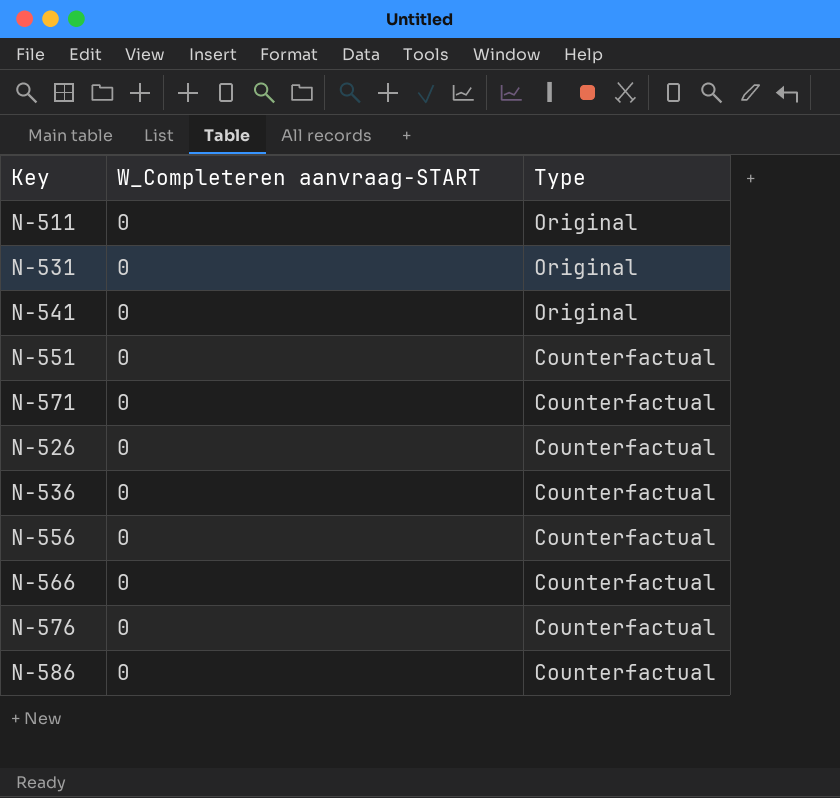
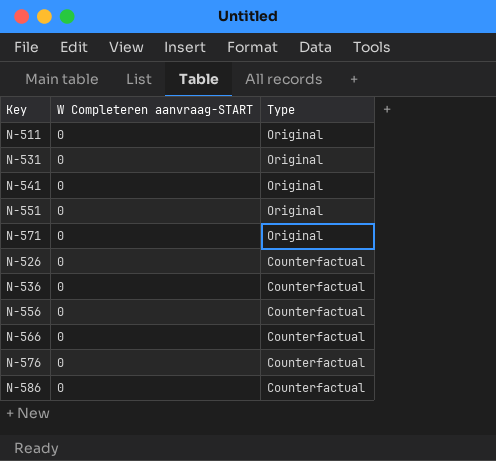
column name: W_Completeren aanvraag-START -> W Completeren aanvraag-START
N-551 | Type: Counterfactual -> Original
N-571 | Type: Counterfactual -> Original

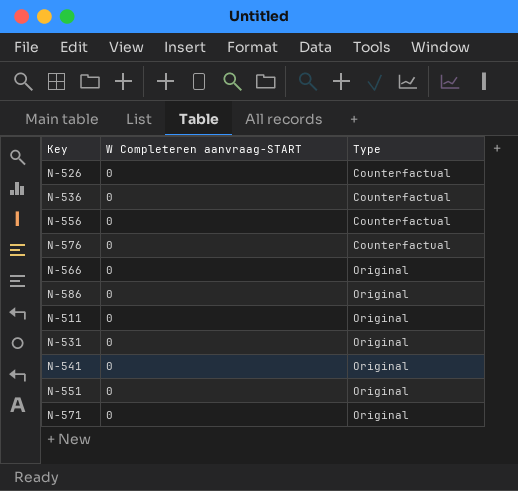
row order: Type descending -> Type ascending
N-566 | Type: Counterfactual -> Original
N-586 | Type: Counterfactual -> Original

